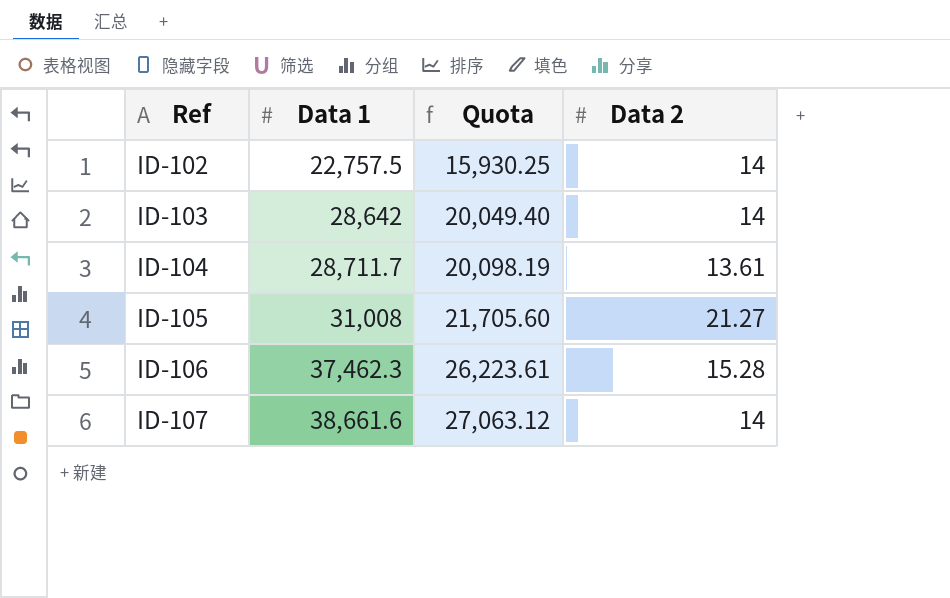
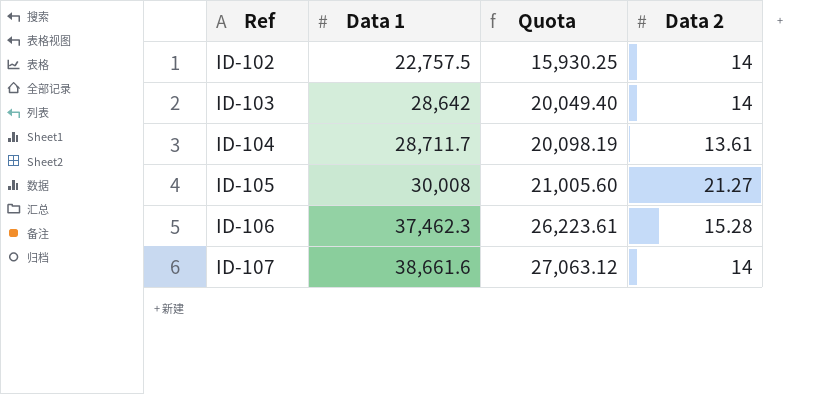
ID-105 | Data 1: 31,008 -> 30,008
ID-105 | Quota: 21,705.60 -> 21,005.60

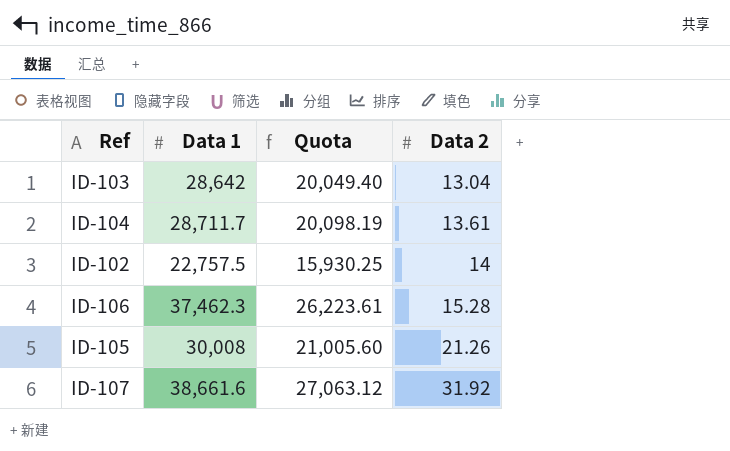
row order: Ref ascending -> Data 2 ascending
ID-103 | Data 2: 14 -> 13.04
ID-105 | Data 2: 21.27 -> 21.26
ID-107 | Data 2: 14 -> 31.92

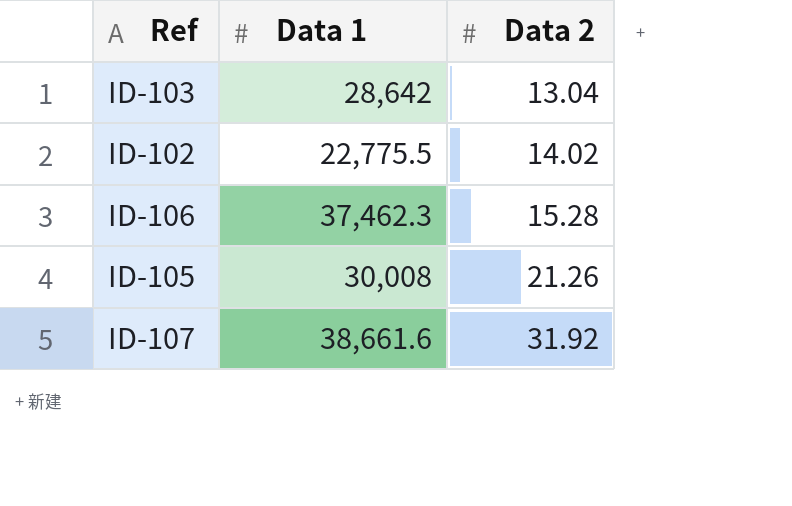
column Quota | formula: [Data 1] * 0.7 -> none
row ID-104: 28,711.7 | 20,098.19 | 13.61 -> none
ID-102 | Data 1: 22,757.5 -> 22,775.5
ID-102 | Data 2: 14 -> 14.02

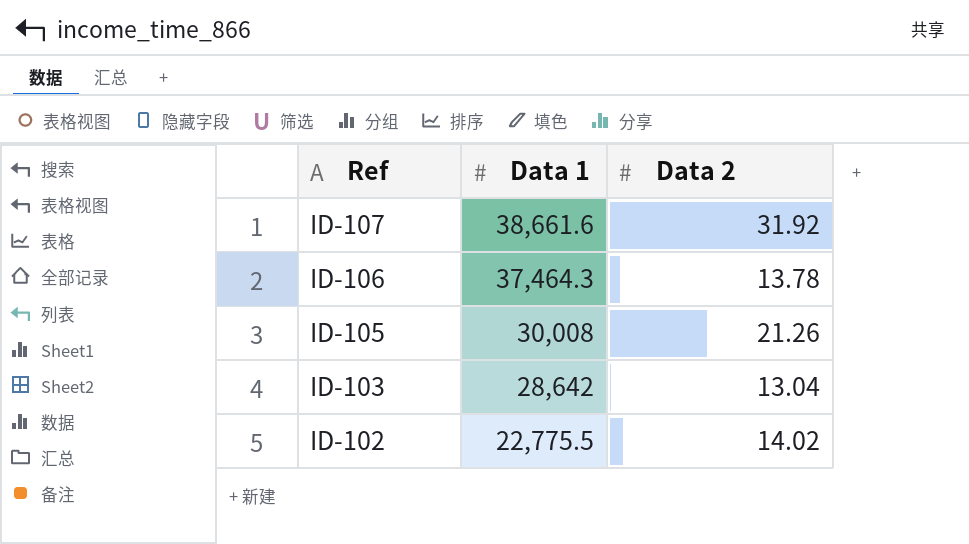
row order: Data 2 ascending -> Ref descending
ID-106 | Data 1: 37,462.3 -> 37,464.3
ID-106 | Data 2: 15.28 -> 13.78

